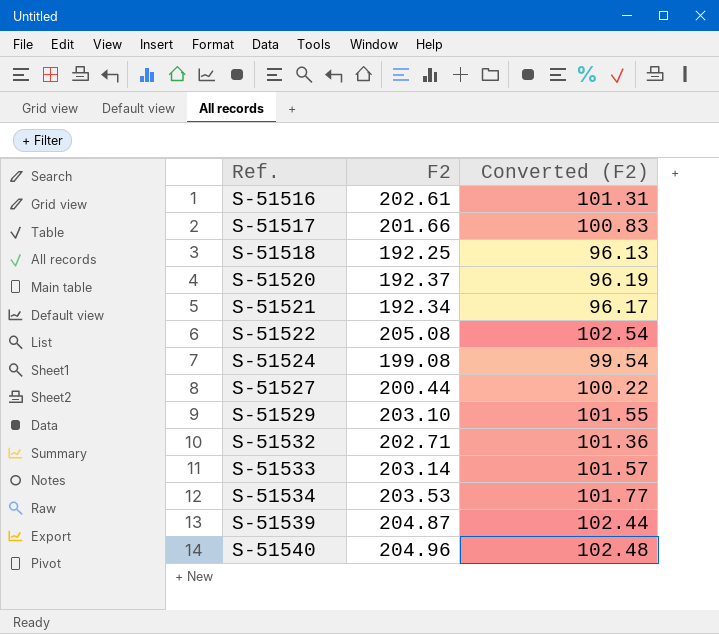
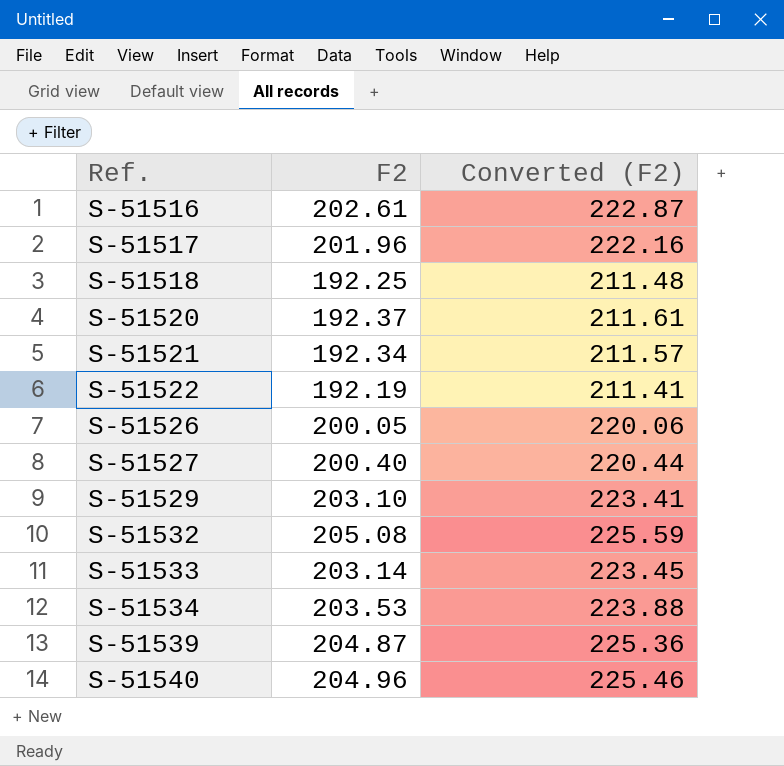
column Converted (F2) | formula: [F2] * 0.5 -> [F2] * 1.1
row S-51524: 199.08 | 99.54 -> none
S-51517 | F2: 201.66 -> 201.96
S-51522 | F2: 205.08 -> 192.19
row S-51526: none -> 200.05 | 220.06
S-51527 | F2: 200.44 -> 200.40
S-51532 | F2: 202.71 -> 205.08

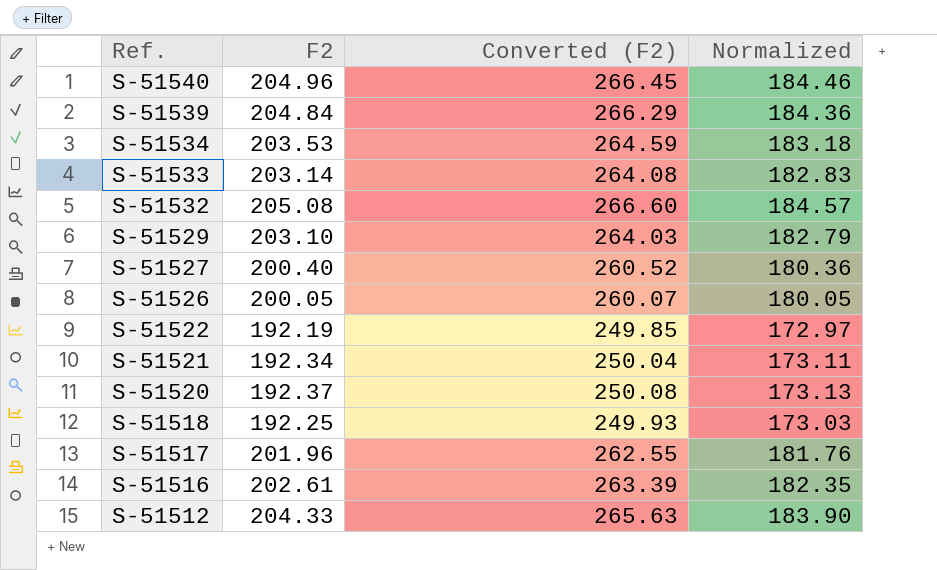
row order: Ref. ascending -> Ref. descending
column Converted (F2) | formula: [F2] * 1.1 -> [F2] * 1.3
column Normalized | formula: none -> [F2] * 0.9
S-51539 | F2: 204.87 -> 204.84
row S-51512: none -> 204.33 | 265.63 | 183.90

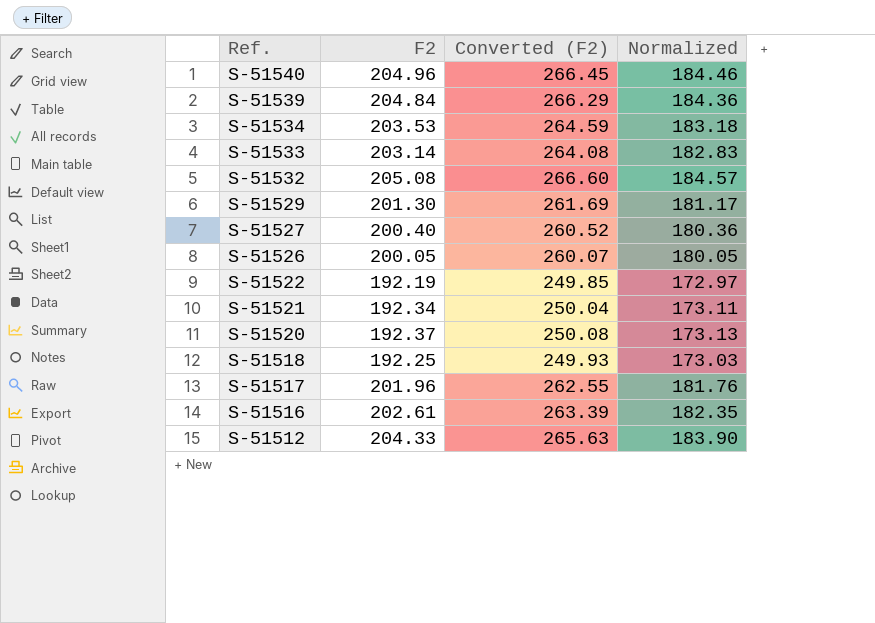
S-51529 | F2: 203.10 -> 201.30
S-51529 | Converted (F2): 264.03 -> 261.69
S-51529 | Normalized: 182.79 -> 181.17

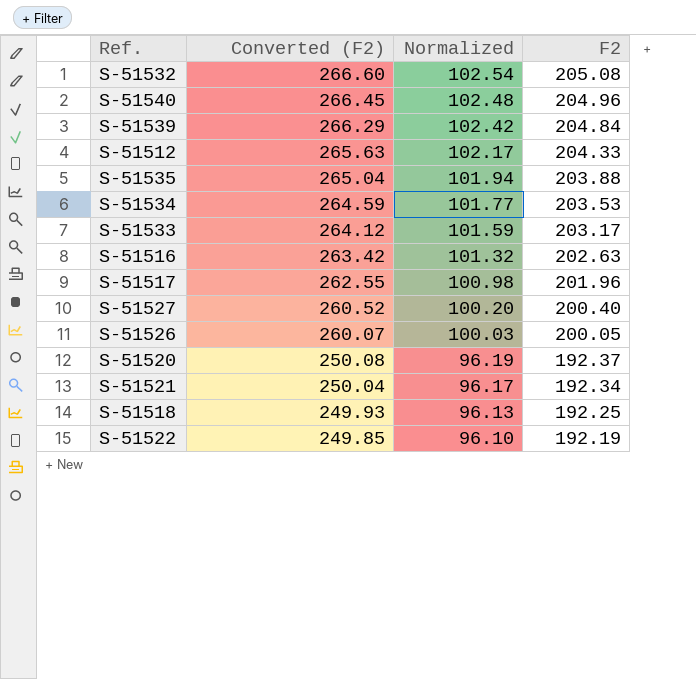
row order: Ref. descending -> Converted (F2) descending
column Normalized | formula: [F2] * 0.9 -> [F2] * 0.5
column F2 | position: 2 -> 4
row S-51529: 201.30 | 261.69 | 181.17 -> none
row S-51535: none -> 265.04 | 101.94 | 203.88
S-51533 | Converted (F2): 264.08 -> 264.12
S-51533 | F2: 203.14 -> 203.17
S-51516 | Converted (F2): 263.39 -> 263.42
S-51516 | F2: 202.61 -> 202.63

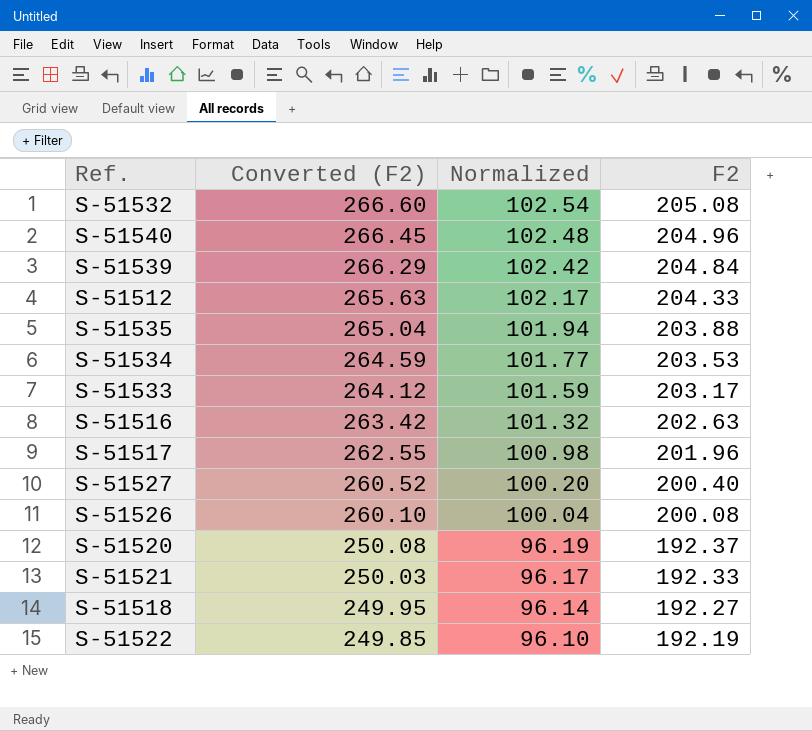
S-51526 | Converted (F2): 260.07 -> 260.10
S-51526 | Normalized: 100.03 -> 100.04
S-51526 | F2: 200.05 -> 200.08
S-51521 | Converted (F2): 250.04 -> 250.03
S-51521 | F2: 192.34 -> 192.33
S-51518 | Converted (F2): 249.93 -> 249.95
S-51518 | Normalized: 96.13 -> 96.14
S-51518 | F2: 192.25 -> 192.27

